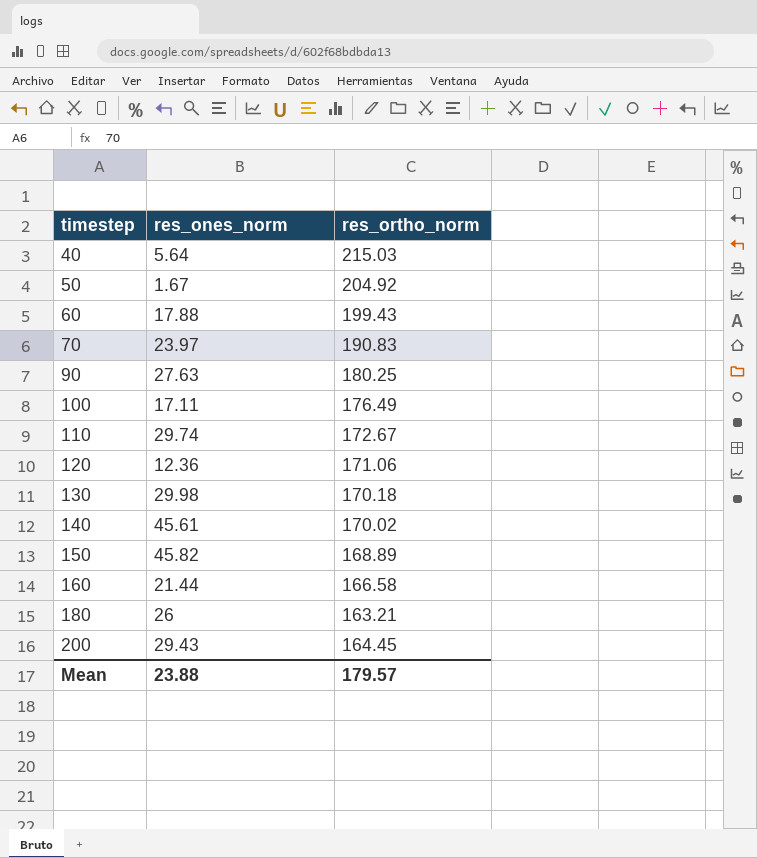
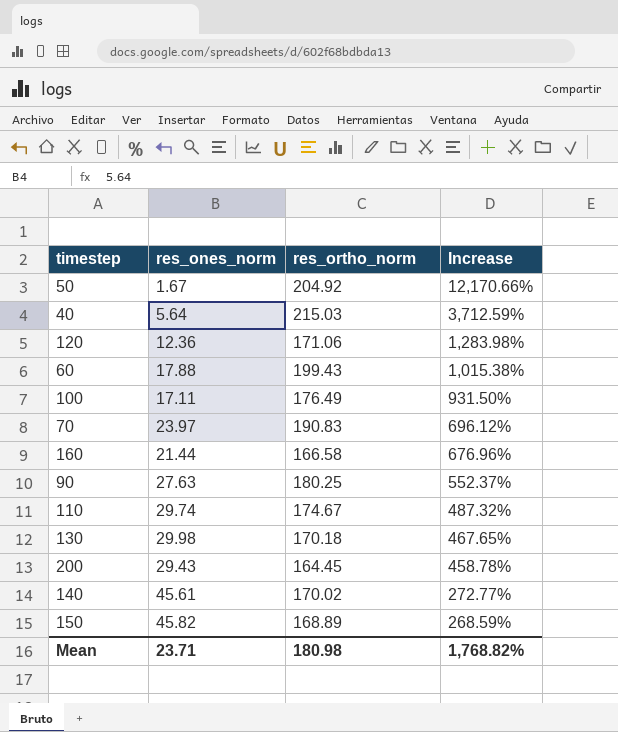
row order: timestep ascending -> Increase descending
column Increase | formula: none -> ([res_ortho_norm] - [res_ones_norm]) / [res_ones_norm]
row 180: 26 | 163.21 -> none
110 | res_ortho_norm: 172.67 -> 174.67
Mean | res_ones_norm: 23.88 -> 23.71
Mean | res_ortho_norm: 179.57 -> 180.98

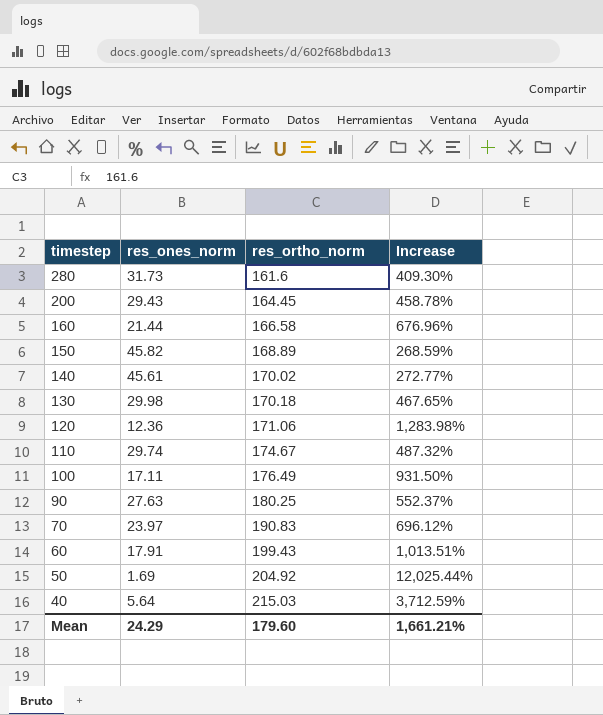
row order: Increase descending -> timestep descending
row 280: none -> 31.73 | 161.6 | 409.30%
60 | res_ones_norm: 17.88 -> 17.91
60 | Increase: 1,015.38% -> 1,013.51%
50 | res_ones_norm: 1.67 -> 1.69
50 | Increase: 12,170.66% -> 12,025.44%
Mean | res_ones_norm: 23.71 -> 24.29
Mean | res_ortho_norm: 180.98 -> 179.60
Mean | Increase: 1,768.82% -> 1,661.21%

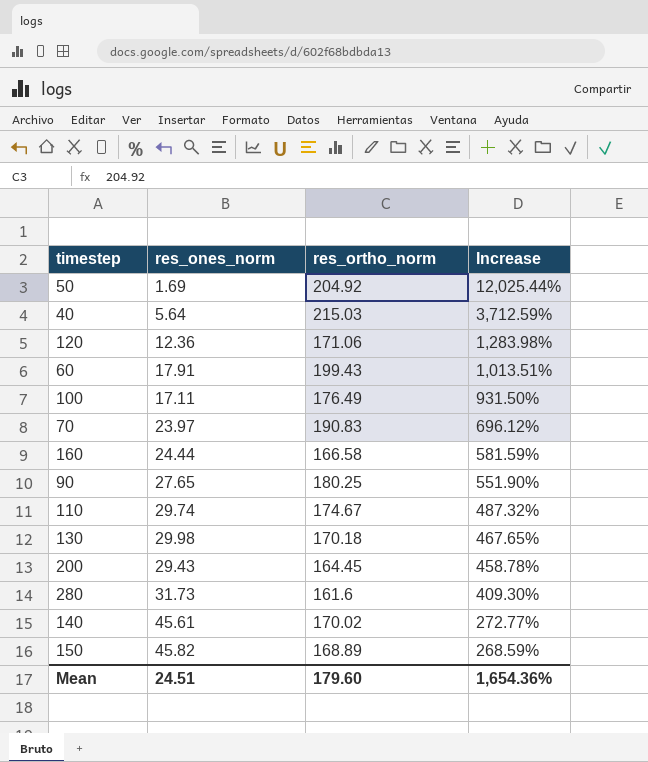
row order: timestep descending -> Increase descending
160 | res_ones_norm: 21.44 -> 24.44
160 | Increase: 676.96% -> 581.59%
90 | res_ones_norm: 27.63 -> 27.65
90 | Increase: 552.37% -> 551.90%
Mean | res_ones_norm: 24.29 -> 24.51
Mean | Increase: 1,661.21% -> 1,654.36%

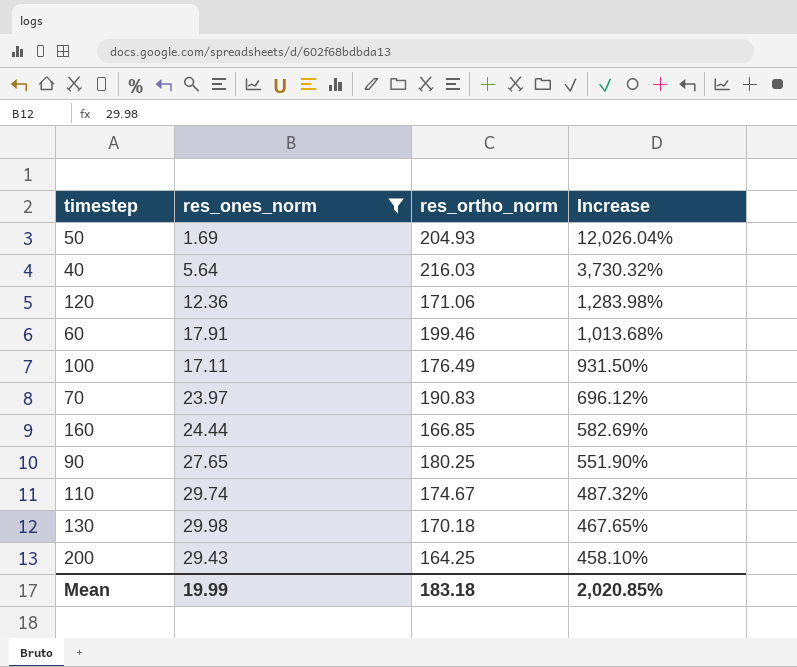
filter: none -> res_ones_norm <= 29.98
50 | res_ortho_norm: 204.92 -> 204.93
50 | Increase: 12,025.44% -> 12,026.04%
40 | res_ortho_norm: 215.03 -> 216.03
40 | Increase: 3,712.59% -> 3,730.32%
60 | res_ortho_norm: 199.43 -> 199.46
60 | Increase: 1,013.51% -> 1,013.68%
160 | res_ortho_norm: 166.58 -> 166.85
160 | Increase: 581.59% -> 582.69%
200 | res_ortho_norm: 164.45 -> 164.25
200 | Increase: 458.78% -> 458.10%
Mean | res_ones_norm: 24.51 -> 19.99
Mean | res_ortho_norm: 179.60 -> 183.18
Mean | Increase: 1,654.36% -> 2,020.85%

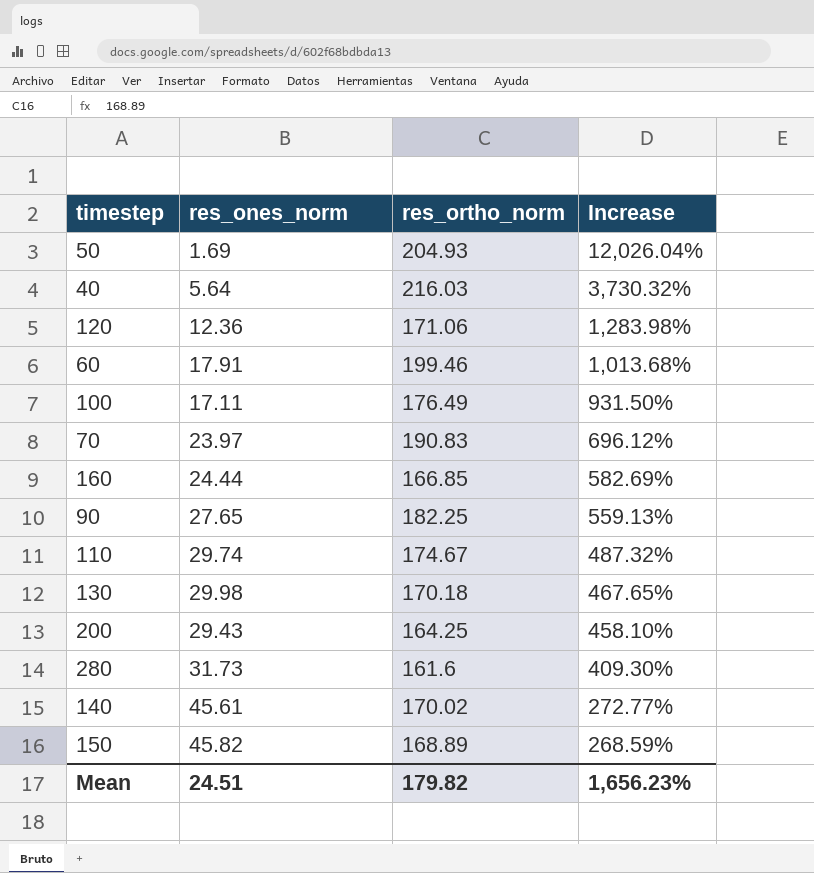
filter: res_ones_norm <= 29.98 -> none
90 | res_ortho_norm: 180.25 -> 182.25
90 | Increase: 551.90% -> 559.13%
Mean | res_ones_norm: 19.99 -> 24.51
Mean | res_ortho_norm: 183.18 -> 179.82
Mean | Increase: 2,020.85% -> 1,656.23%

